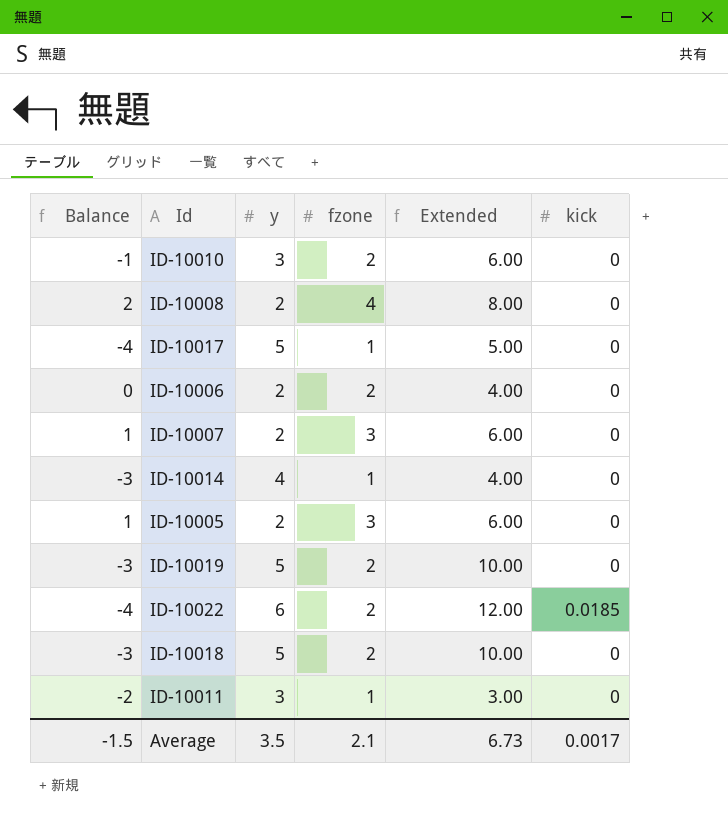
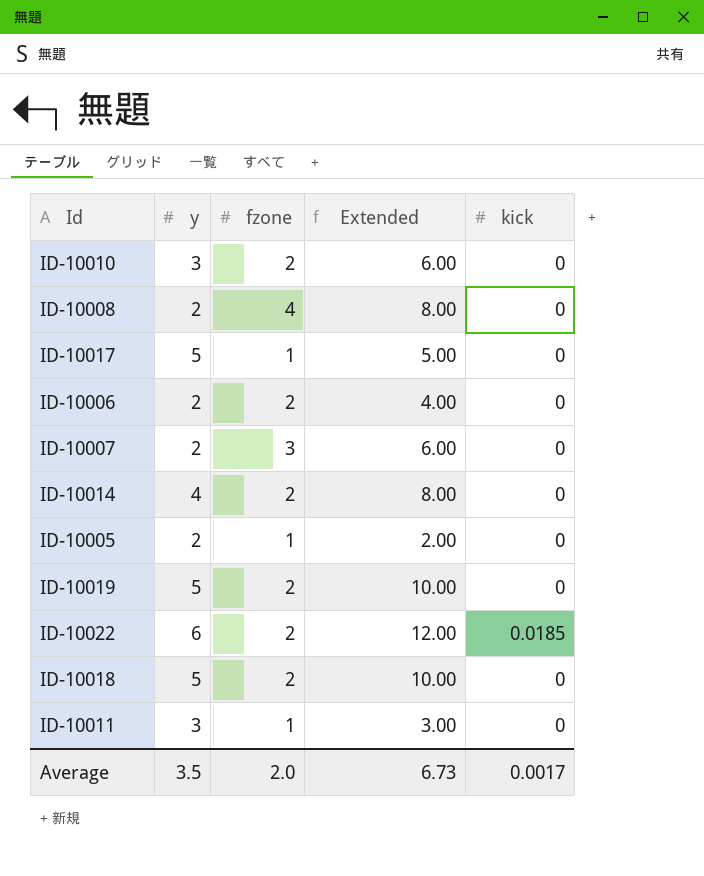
column Balance | formula: [fzone] - [y] -> none
ID-10014 | fzone: 1 -> 2
ID-10014 | Extended: 4.00 -> 8.00
ID-10005 | fzone: 3 -> 1
ID-10005 | Extended: 6.00 -> 2.00
Average | fzone: 2.1 -> 2.0

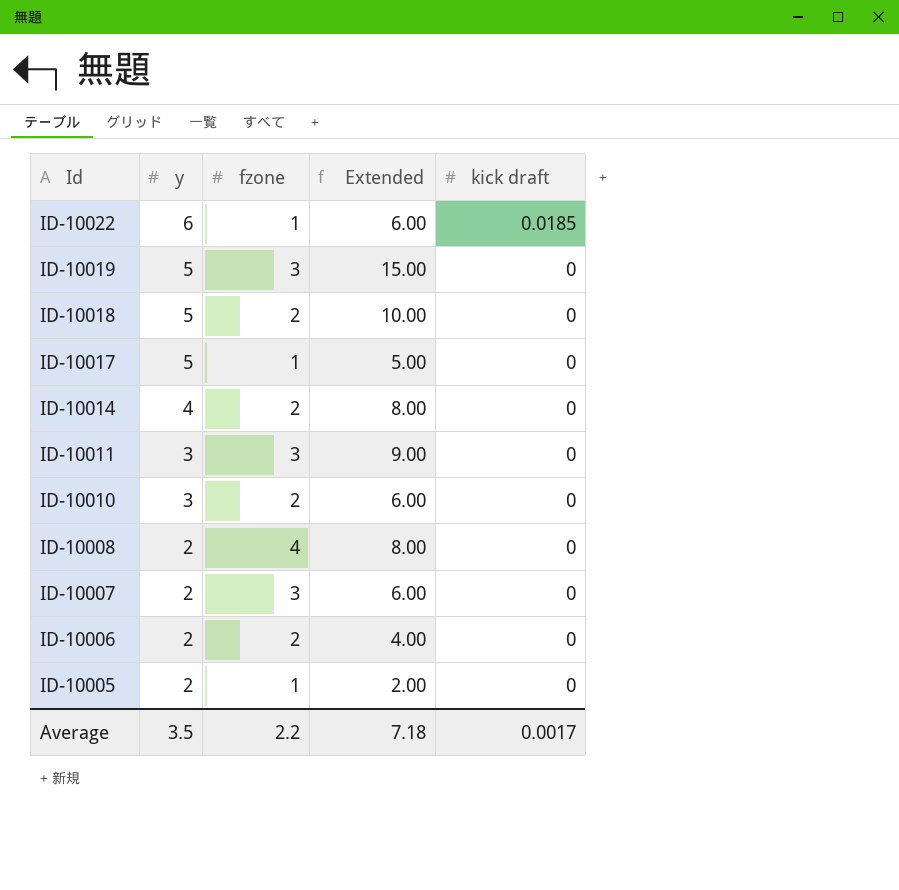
row order: none -> Id descending
column name: kick -> kick draft
ID-10022 | fzone: 2 -> 1
ID-10022 | Extended: 12.00 -> 6.00
ID-10019 | fzone: 2 -> 3
ID-10019 | Extended: 10.00 -> 15.00
ID-10011 | fzone: 1 -> 3
ID-10011 | Extended: 3.00 -> 9.00
Average | fzone: 2.0 -> 2.2
Average | Extended: 6.73 -> 7.18

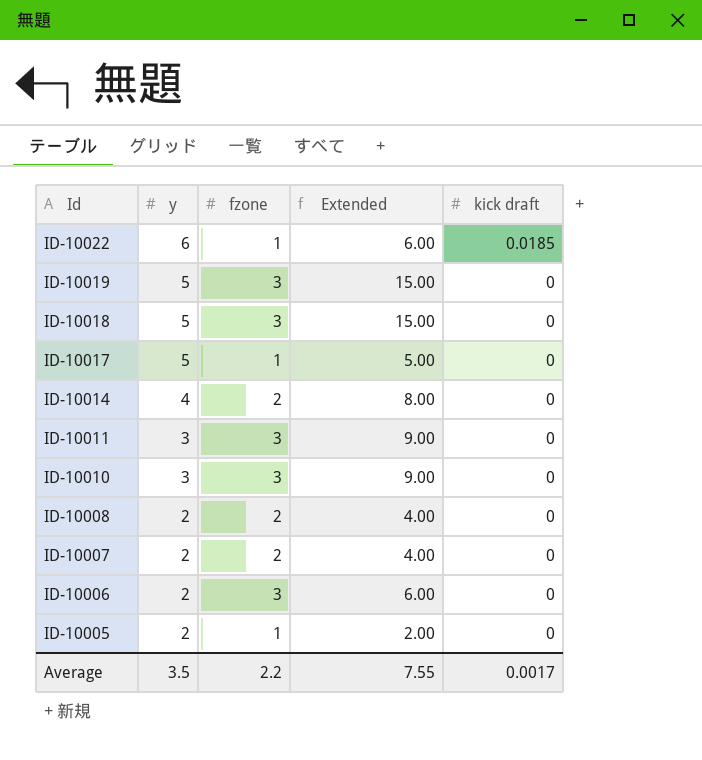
ID-10018 | fzone: 2 -> 3
ID-10018 | Extended: 10.00 -> 15.00
ID-10010 | fzone: 2 -> 3
ID-10010 | Extended: 6.00 -> 9.00
ID-10008 | fzone: 4 -> 2
ID-10008 | Extended: 8.00 -> 4.00
ID-10007 | fzone: 3 -> 2
ID-10007 | Extended: 6.00 -> 4.00
ID-10006 | fzone: 2 -> 3
ID-10006 | Extended: 4.00 -> 6.00
Average | Extended: 7.18 -> 7.55

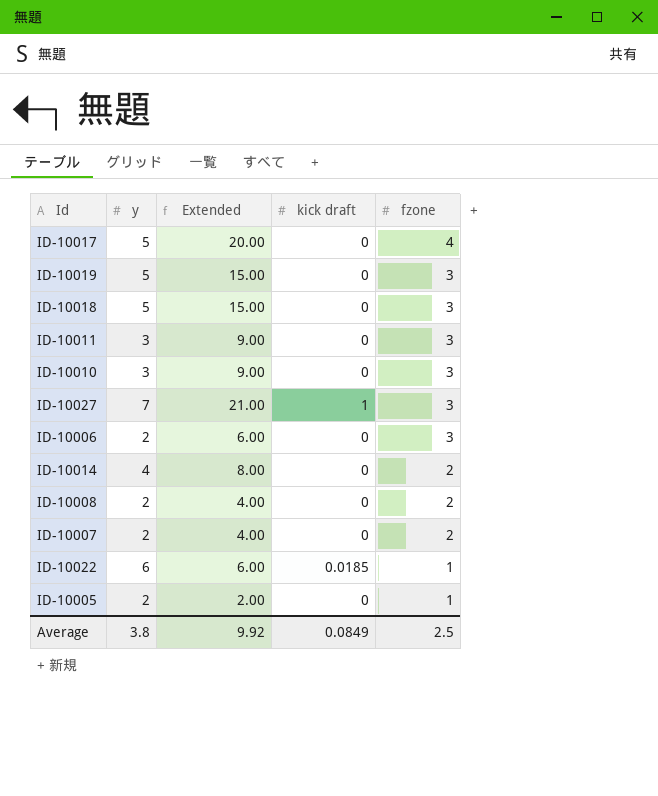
row order: Id descending -> fzone descending
column fzone | position: 3 -> 5
ID-10017 | Extended: 5.00 -> 20.00
ID-10017 | fzone: 1 -> 4
row ID-10027: none -> 7 | 21.00 | 1 | 3
Average | y: 3.5 -> 3.8
Average | Extended: 7.55 -> 9.92
Average | kick draft: 0.0017 -> 0.0849
Average | fzone: 2.2 -> 2.5

